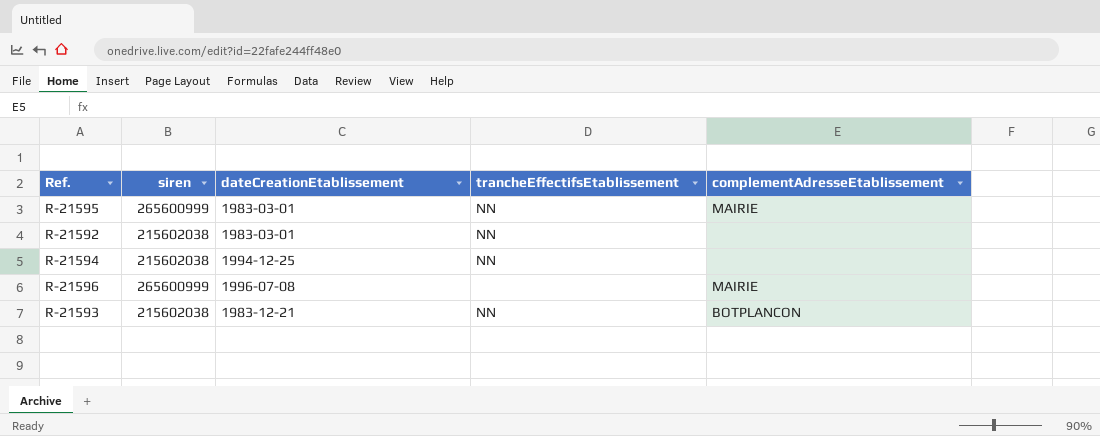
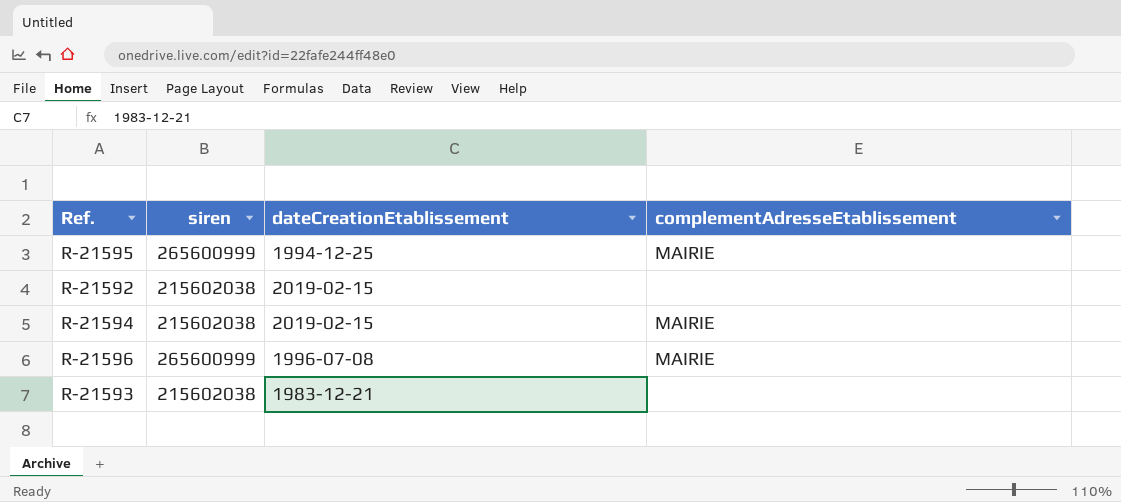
column trancheEffectifsEtablissement | position: 4 -> none
R-21595 | dateCreationEtablissement: 1983-03-01 -> 1994-12-25
R-21592 | dateCreationEtablissement: 1983-03-01 -> 2019-02-15
R-21594 | dateCreationEtablissement: 1994-12-25 -> 2019-02-15
R-21594 | complementAdresseEtablissement: none -> MAIRIE
R-21593 | complementAdresseEtablissement: BOTPLANCON -> none

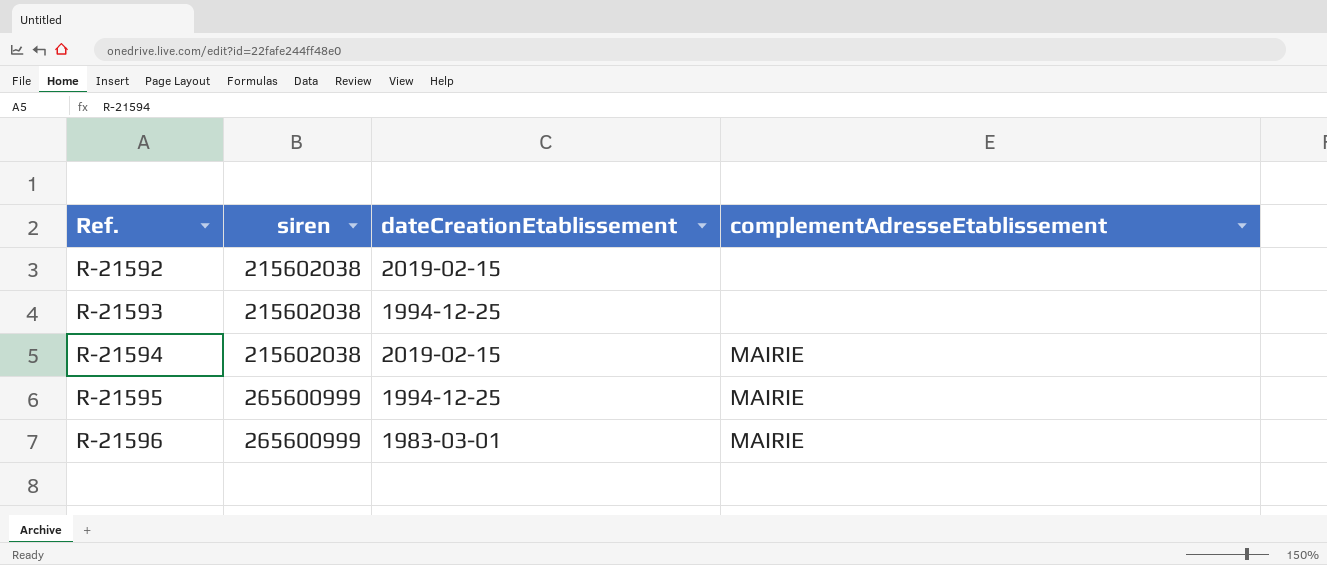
row order: none -> Ref. ascending
R-21593 | dateCreationEtablissement: 1983-12-21 -> 1994-12-25
R-21596 | dateCreationEtablissement: 1996-07-08 -> 1983-03-01

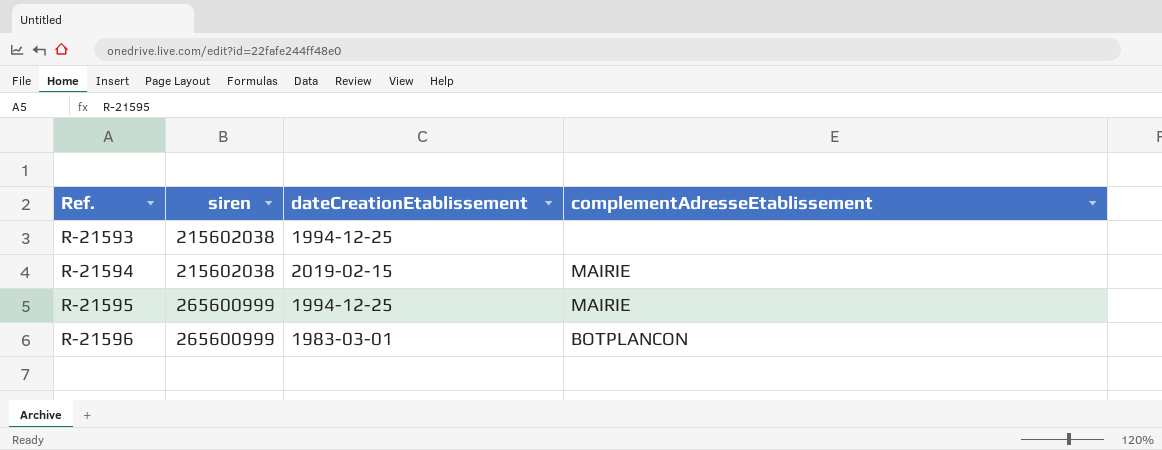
row R-21592: 215602038 | 2019-02-15 | none -> none
R-21596 | complementAdresseEtablissement: MAIRIE -> BOTPLANCON

